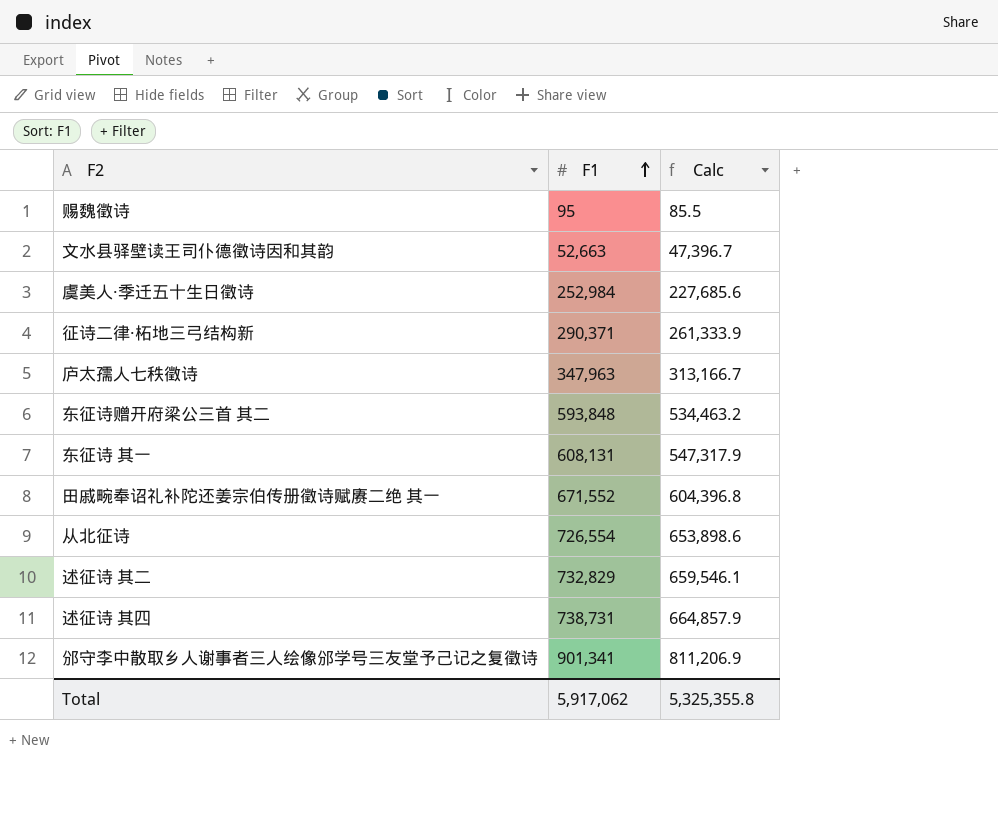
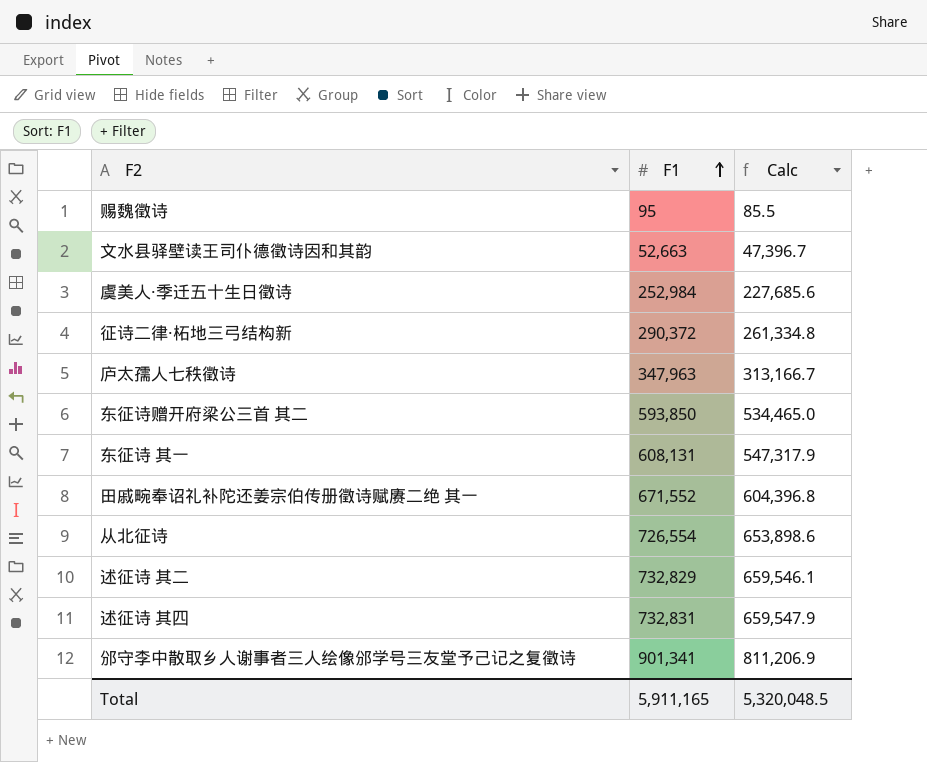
征诗二律·柘地三弓结构新 | F1: 290,371 -> 290,372
征诗二律·柘地三弓结构新 | Calc: 261,333.9 -> 261,334.8
东征诗赠开府梁公三首 其二 | F1: 593,848 -> 593,850
东征诗赠开府梁公三首 其二 | Calc: 534,463.2 -> 534,465.0
述征诗 其四 | F1: 738,731 -> 732,831
述征诗 其四 | Calc: 664,857.9 -> 659,547.9
Total | F1: 5,917,062 -> 5,911,165
Total | Calc: 5,325,355.8 -> 5,320,048.5

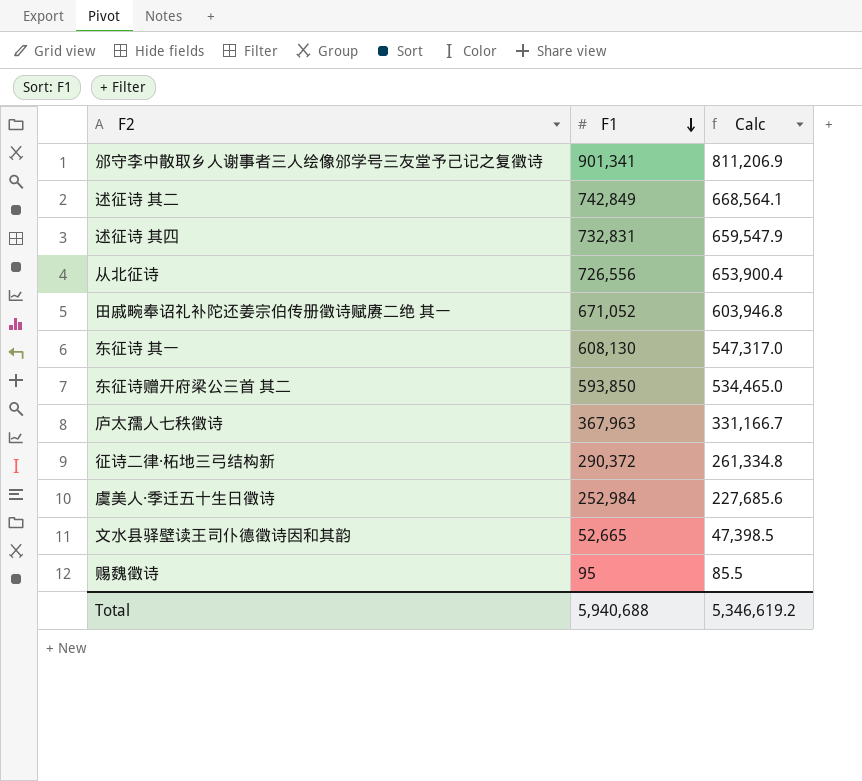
row order: F1 ascending -> F1 descending
述征诗 其二 | F1: 732,829 -> 742,849
述征诗 其二 | Calc: 659,546.1 -> 668,564.1
从北征诗 | F1: 726,554 -> 726,556
从北征诗 | Calc: 653,898.6 -> 653,900.4
田戚畹奉诏礼补陀还姜宗伯传册徵诗赋赓二绝 其一 | F1: 671,552 -> 671,052
田戚畹奉诏礼补陀还姜宗伯传册徵诗赋赓二绝 其一 | Calc: 604,396.8 -> 603,946.8
东征诗 其一 | F1: 608,131 -> 608,130
东征诗 其一 | Calc: 547,317.9 -> 547,317.0
庐太孺人七秩徵诗 | F1: 347,963 -> 367,963
庐太孺人七秩徵诗 | Calc: 313,166.7 -> 331,166.7
文水县驿壁读王司仆德徵诗因和其韵 | F1: 52,663 -> 52,665
文水县驿壁读王司仆德徵诗因和其韵 | Calc: 47,396.7 -> 47,398.5
Total | F1: 5,911,165 -> 5,940,688
Total | Calc: 5,320,048.5 -> 5,346,619.2

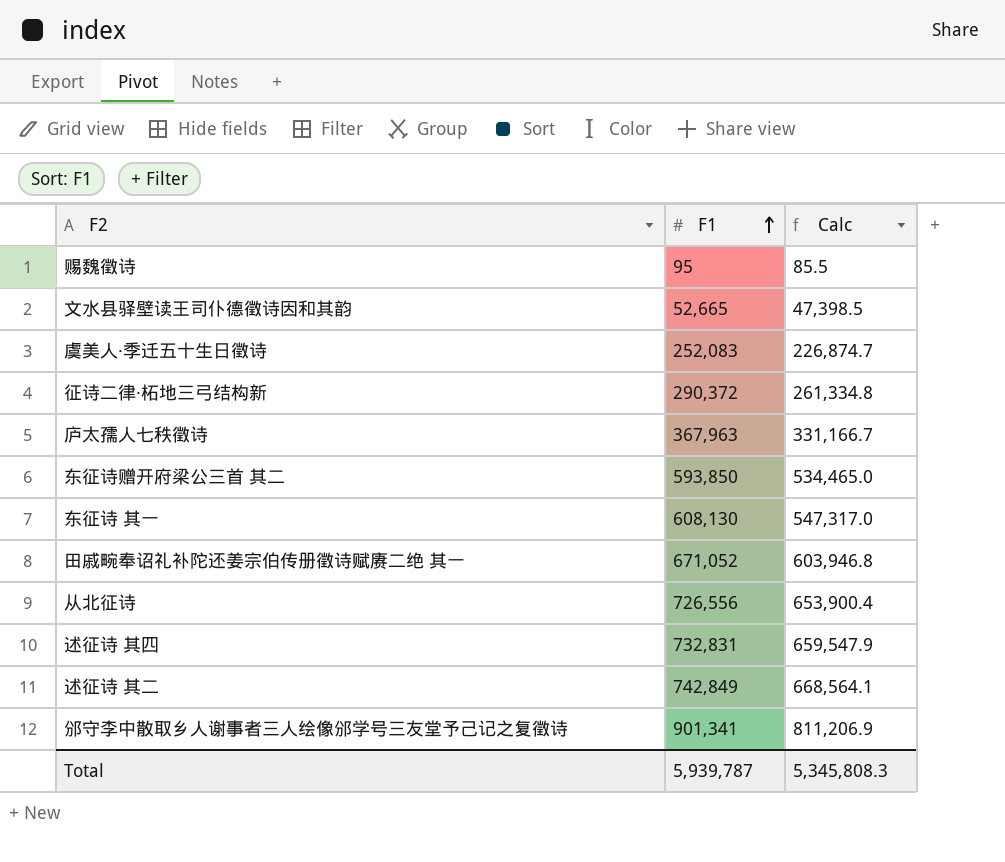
row order: F1 descending -> F1 ascending
虞美人·季迁五十生日徵诗 | F1: 252,984 -> 252,083
虞美人·季迁五十生日徵诗 | Calc: 227,685.6 -> 226,874.7
Total | F1: 5,940,688 -> 5,939,787
Total | Calc: 5,346,619.2 -> 5,345,808.3

